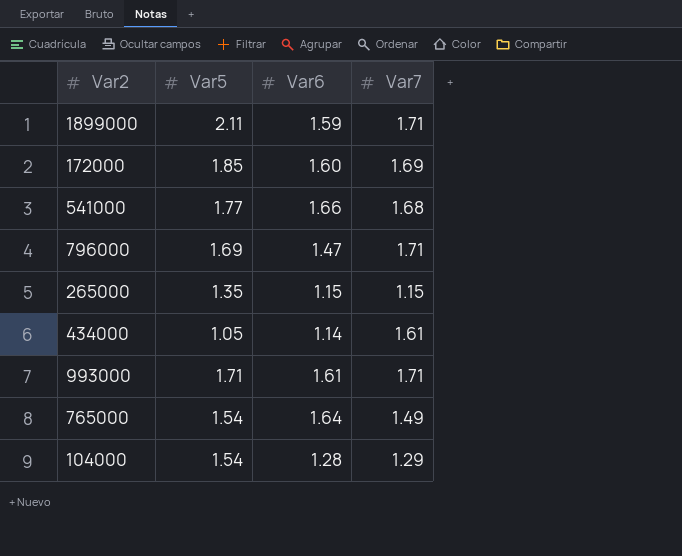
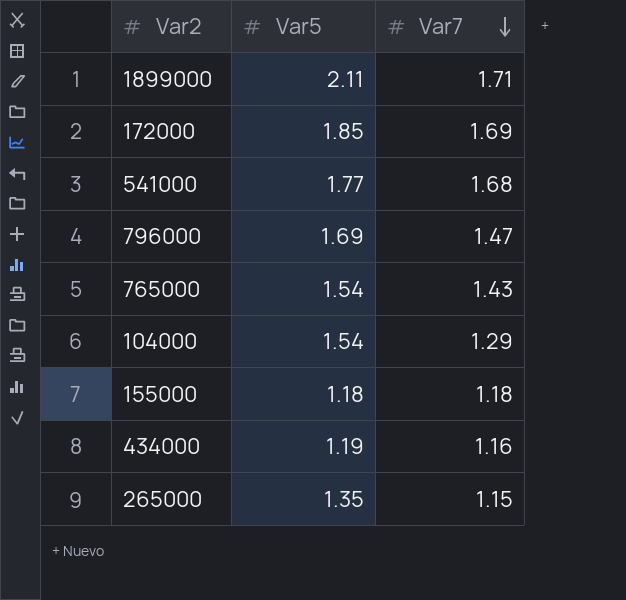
row order: none -> Var7 descending
column Var6 | position: 3 -> none
row 993000: 1.71 | 1.61 | 1.71 -> none
796000 | Var7: 1.71 -> 1.47
765000 | Var7: 1.49 -> 1.43
row 155000: none -> 1.18 | 1.18
434000 | Var5: 1.05 -> 1.19
434000 | Var7: 1.61 -> 1.16

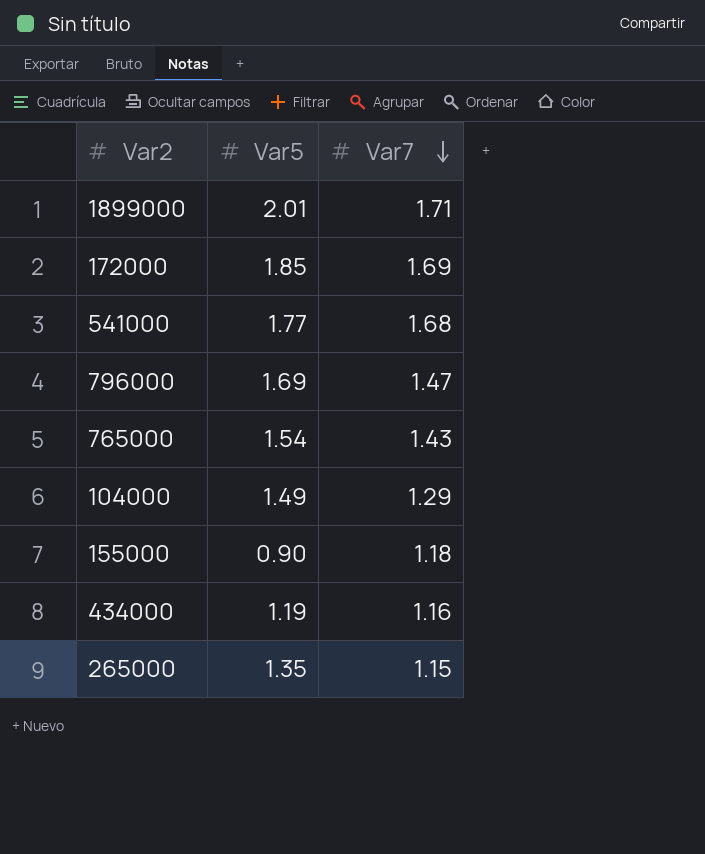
1899000 | Var5: 2.11 -> 2.01
104000 | Var5: 1.54 -> 1.49
155000 | Var5: 1.18 -> 0.90

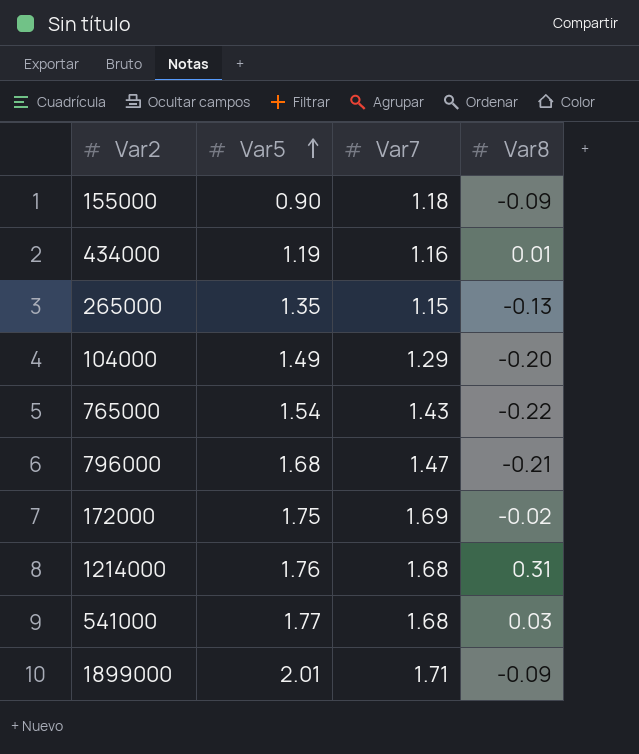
row order: Var7 descending -> Var5 ascending
column Var8 | position: none -> 4
796000 | Var5: 1.69 -> 1.68
172000 | Var5: 1.85 -> 1.75
row 1214000: none -> 1.76 | 1.68 | 0.31

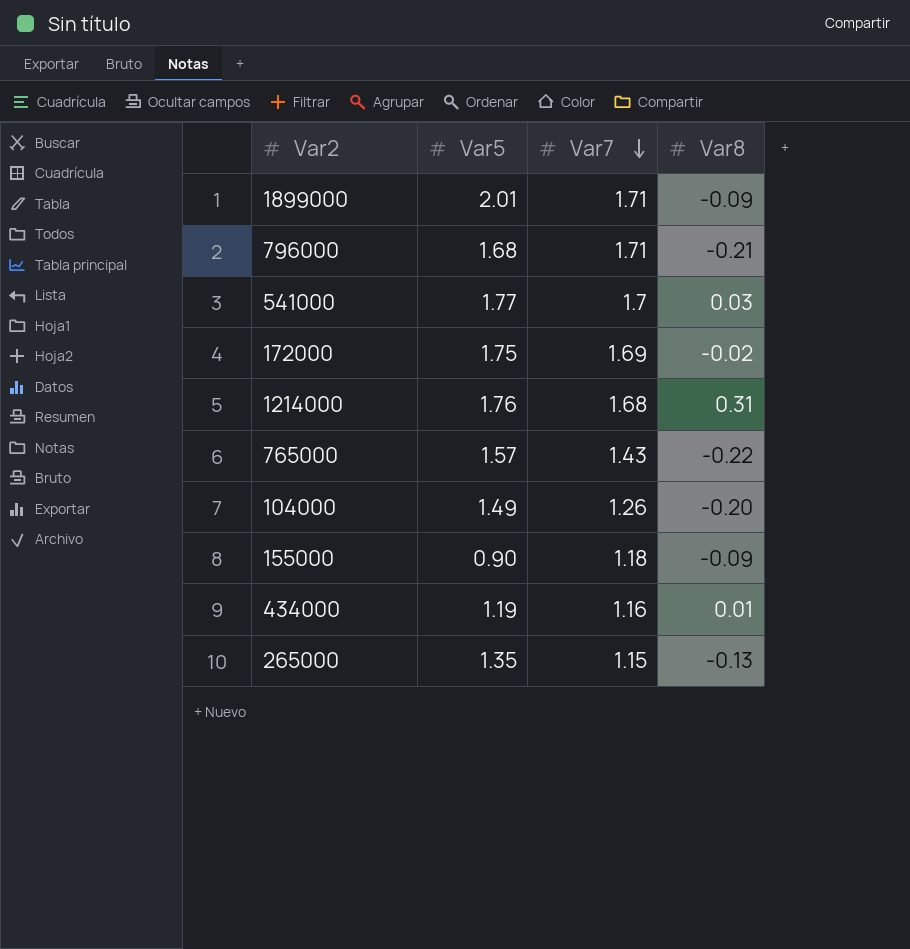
row order: Var5 ascending -> Var7 descending
796000 | Var7: 1.47 -> 1.71
541000 | Var7: 1.68 -> 1.7
765000 | Var5: 1.54 -> 1.57
104000 | Var7: 1.29 -> 1.26

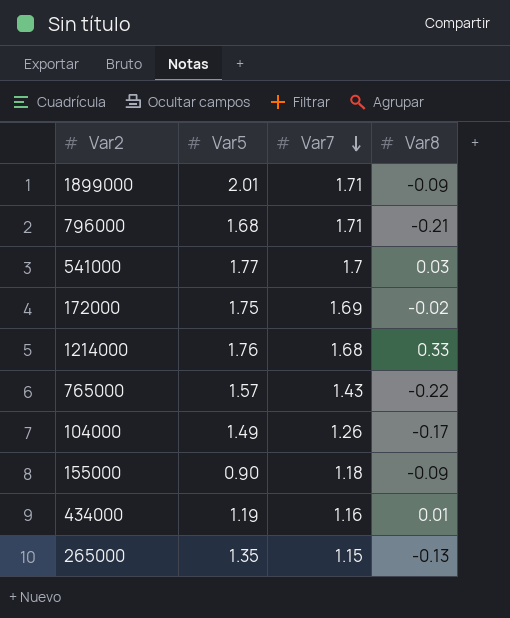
1214000 | Var8: 0.31 -> 0.33
104000 | Var8: -0.20 -> -0.17

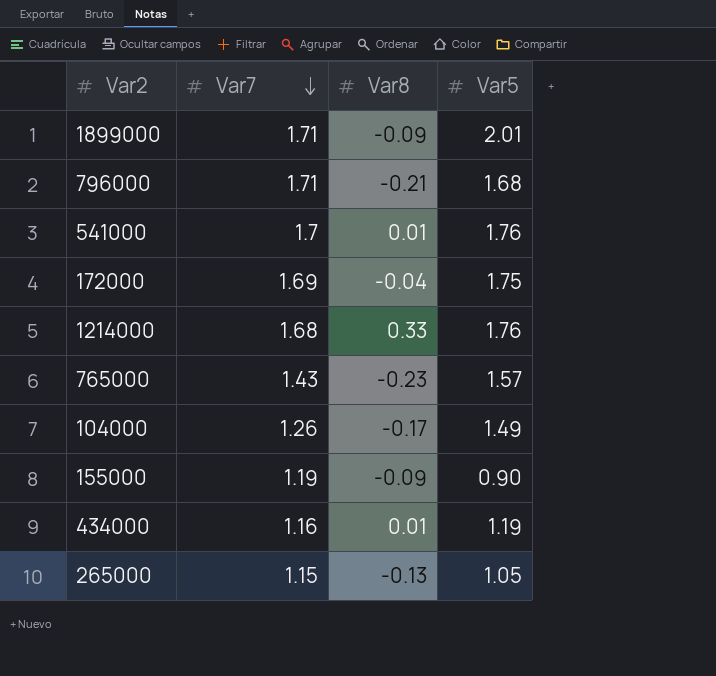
column Var5 | position: 2 -> 4
541000 | Var8: 0.03 -> 0.01
541000 | Var5: 1.77 -> 1.76
172000 | Var8: -0.02 -> -0.04
765000 | Var8: -0.22 -> -0.23
155000 | Var7: 1.18 -> 1.19
265000 | Var5: 1.35 -> 1.05

